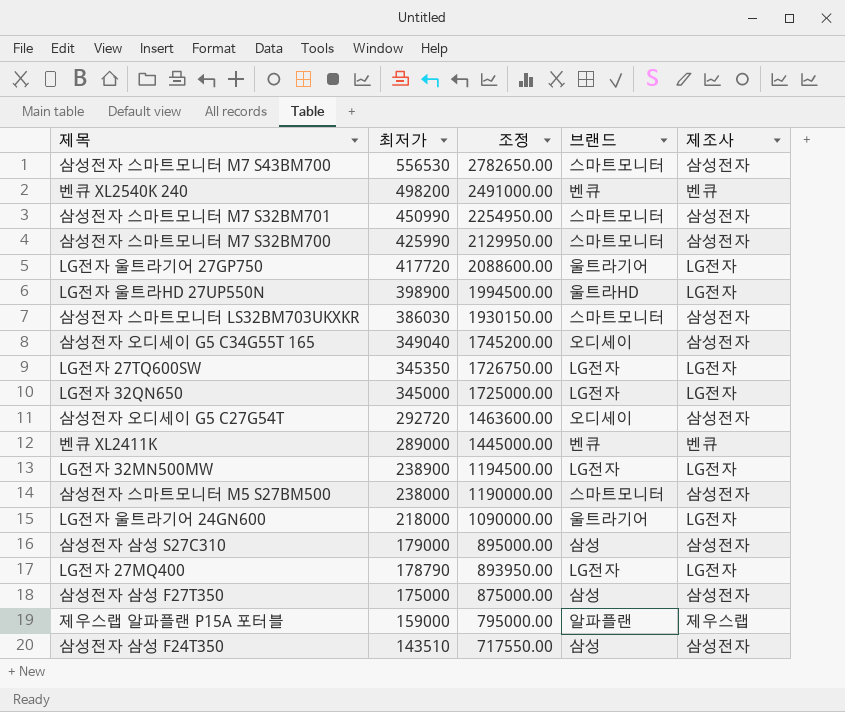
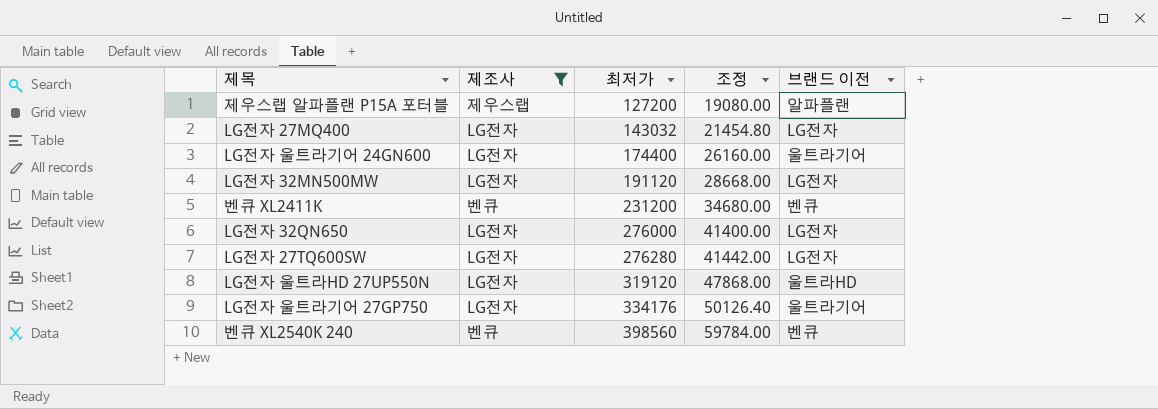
filter: none -> 제조사 != 삼성전자
row order: 최저가 descending -> 최저가 ascending
column 제조사 | position: 5 -> 2
column 조정 | formula: [최저가] * 5 -> [최저가] * 0.15
column name: 브랜드 -> 브랜드 이전
제우스랩 알파플랜 P15A 포터블 | 최저가: 159000 -> 127200
LG전자 27MQ400 | 최저가: 178790 -> 143032
LG전자 울트라기어 24GN600 | 최저가: 218000 -> 174400
LG전자 32MN500MW | 최저가: 238900 -> 191120
벤큐 XL2411K | 최저가: 289000 -> 231200
LG전자 32QN650 | 최저가: 345000 -> 276000
LG전자 27TQ600SW | 최저가: 345350 -> 276280
LG전자 울트라HD 27UP550N | 최저가: 398900 -> 319120
LG전자 울트라기어 27GP750 | 최저가: 417720 -> 334176
벤큐 XL2540K 240 | 최저가: 498200 -> 398560

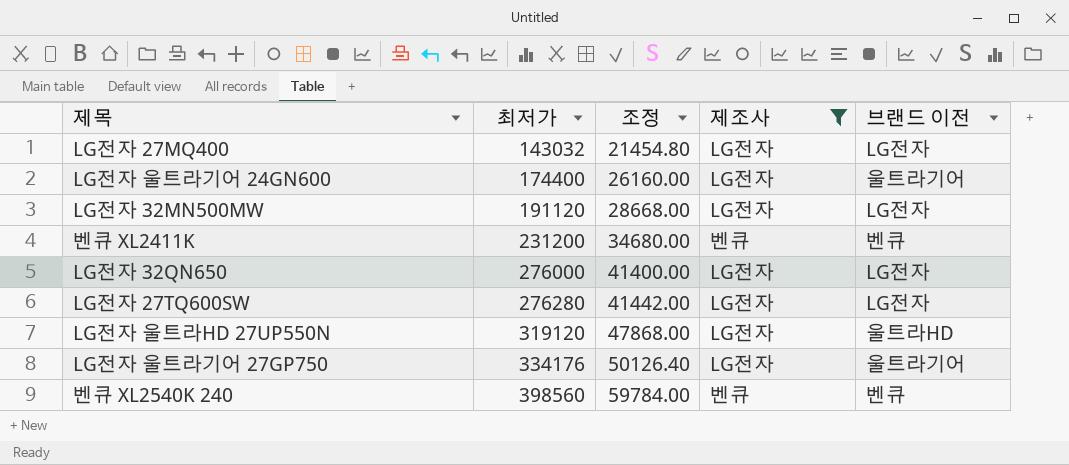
column 제조사 | position: 2 -> 4
row 제우스랩 알파플랜 P15A 포터블: 제우스랩 | 127200 | 19080.00 | 알파플랜 -> none

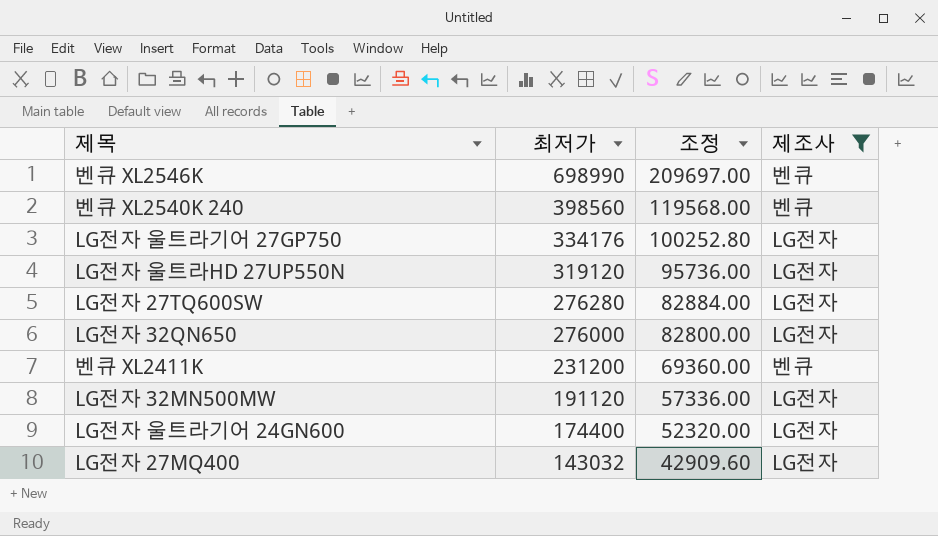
row order: 최저가 ascending -> 최저가 descending
column 브랜드 이전 | position: 5 -> none
column 조정 | formula: [최저가] * 0.15 -> [최저가] * 0.3
row 벤큐 XL2546K: none -> 698990 | 209697.00 | 벤큐

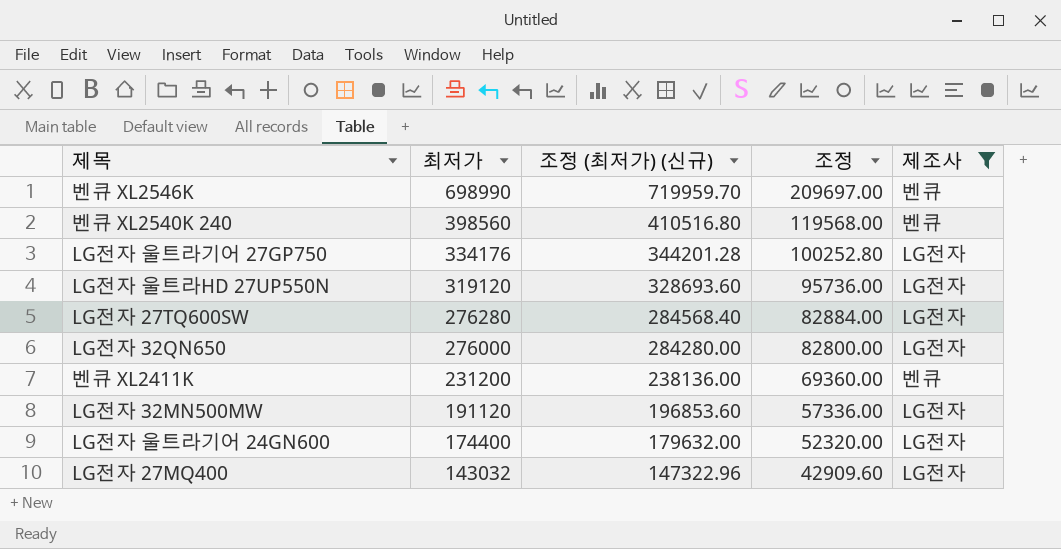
column 조정 (최저가) (신규) | formula: none -> [최저가] * 1.03

